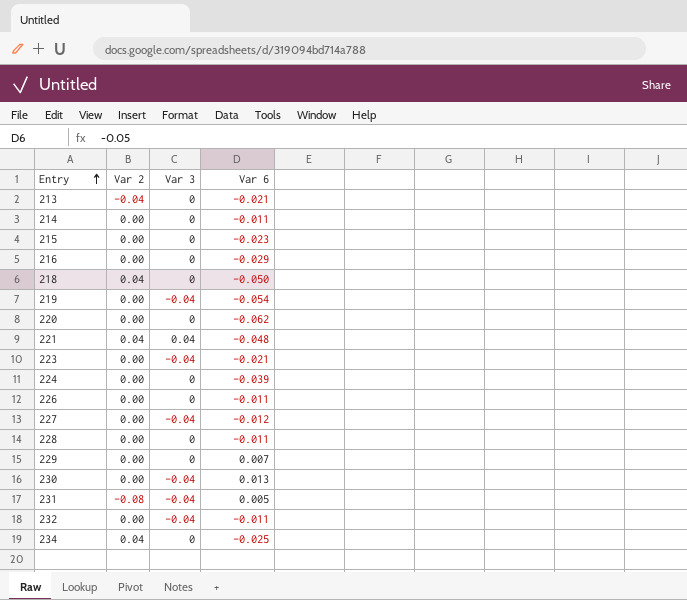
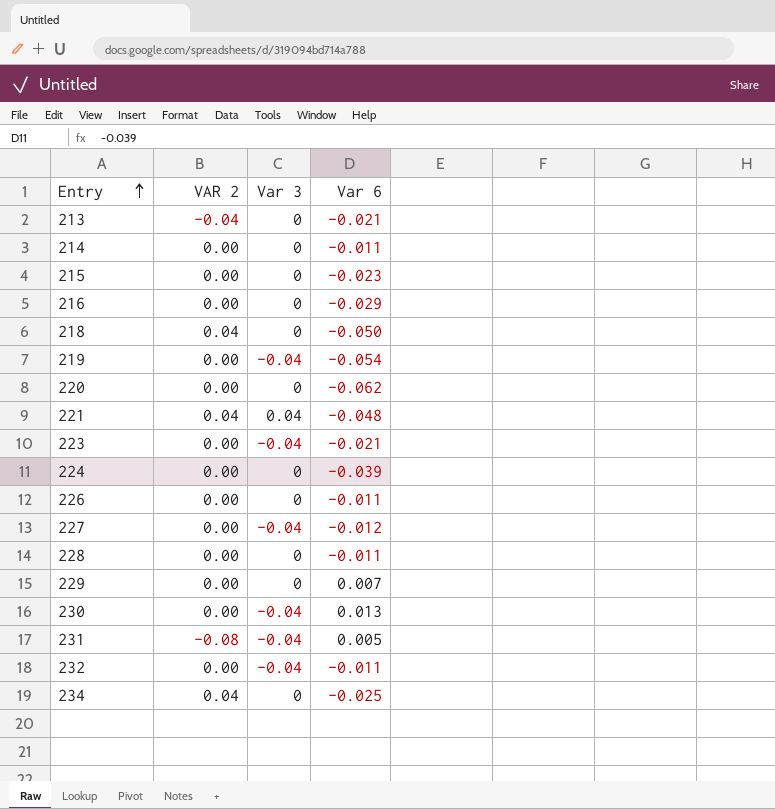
column name: Var 2 -> VAR 2

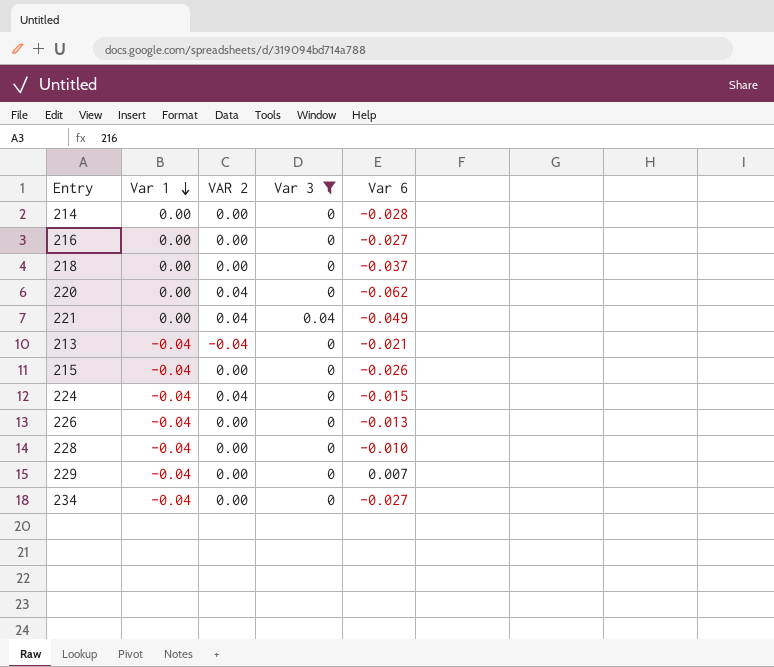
filter: none -> Var 3 != -0.04
row order: Entry ascending -> Var 1 descending
column Var 1 | position: none -> 2
214 | Var 6: -0.011 -> -0.028
216 | Var 6: -0.029 -> -0.027
218 | VAR 2: 0.04 -> 0.00
218 | Var 6: -0.050 -> -0.037
220 | VAR 2: 0.00 -> 0.04
221 | Var 6: -0.048 -> -0.049
215 | Var 6: -0.023 -> -0.026
224 | VAR 2: 0.00 -> 0.04
224 | Var 6: -0.039 -> -0.015
226 | Var 6: -0.011 -> -0.013
228 | Var 6: -0.011 -> -0.010
234 | VAR 2: 0.04 -> 0.00
234 | Var 6: -0.025 -> -0.027

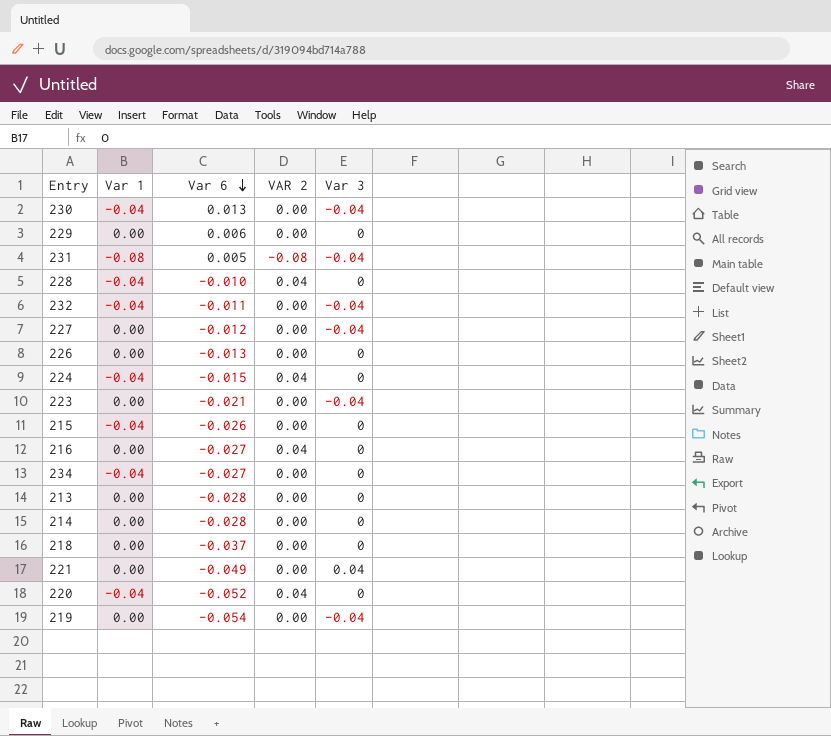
filter: Var 3 != -0.04 -> none
row order: Var 1 descending -> Var 6 descending
column Var 6 | position: 5 -> 3
229 | Var 1: -0.04 -> 0.00
229 | Var 6: 0.007 -> 0.006
228 | VAR 2: 0.00 -> 0.04
226 | Var 1: -0.04 -> 0.00
216 | VAR 2: 0.00 -> 0.04
213 | Var 1: -0.04 -> 0.00
213 | Var 6: -0.021 -> -0.028
213 | VAR 2: -0.04 -> 0.00
221 | VAR 2: 0.04 -> 0.00
220 | Var 1: 0.00 -> -0.04
220 | Var 6: -0.062 -> -0.052

